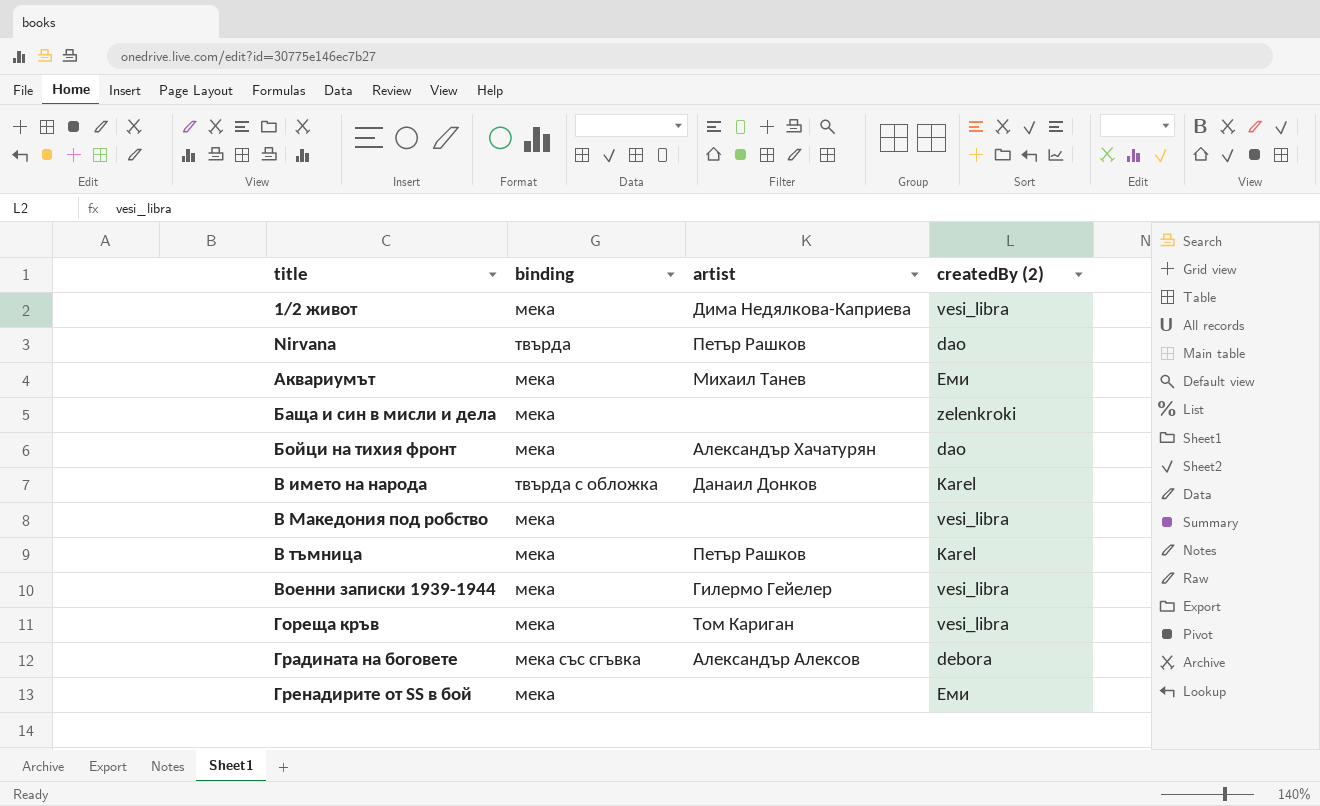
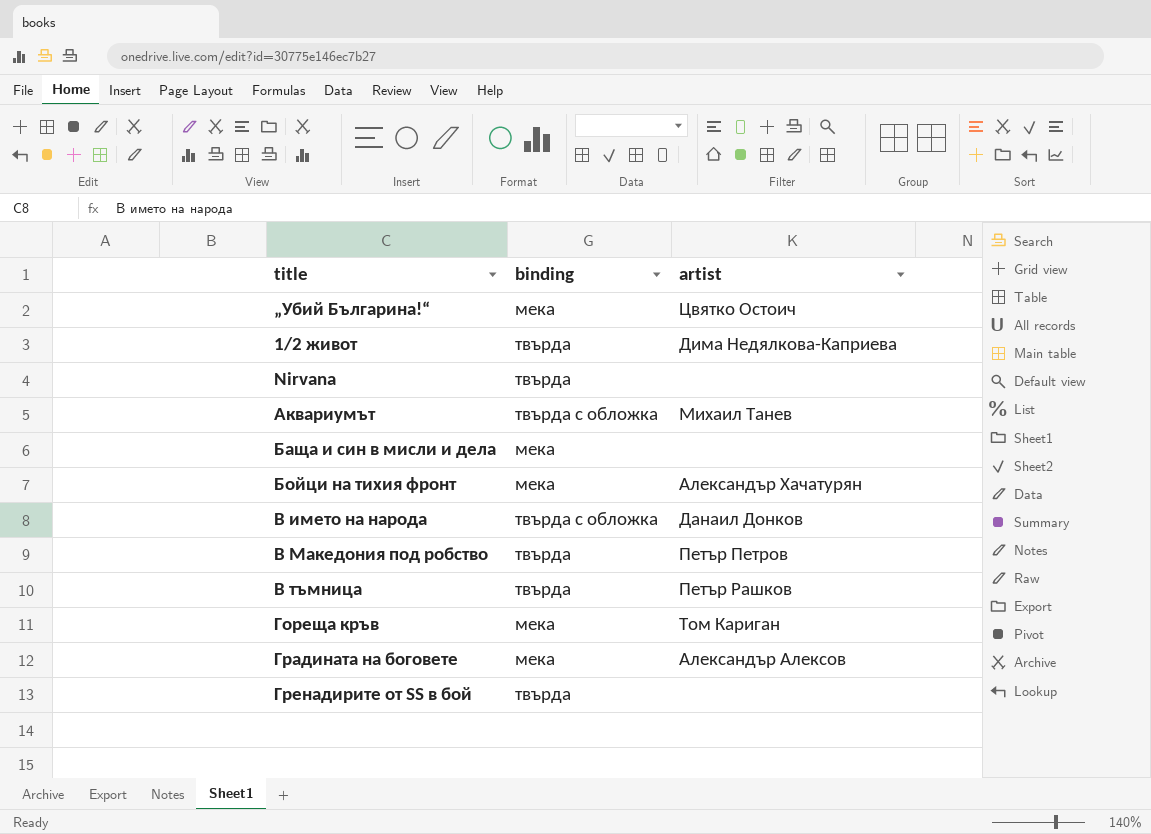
column createdBy (2) | position: 4 -> none
row Военни записки 1939-1944: мека | Гилермо Гейелер | vesi_libra -> none
row „Убий Българина!“: none -> мека | Цвятко Остоич
1/2 живот | binding: мека -> твърда
Nirvana | artist: Петър Рашков -> none
Аквариумът | binding: мека -> твърда с обложка
В Македония под робство | binding: мека -> твърда
В Македония под робство | artist: none -> Петър Петров
В тъмница | binding: мека -> твърда
Градината на боговете | binding: мека със сгъвка -> мека
Гренадирите от SS в бой | binding: мека -> твърда

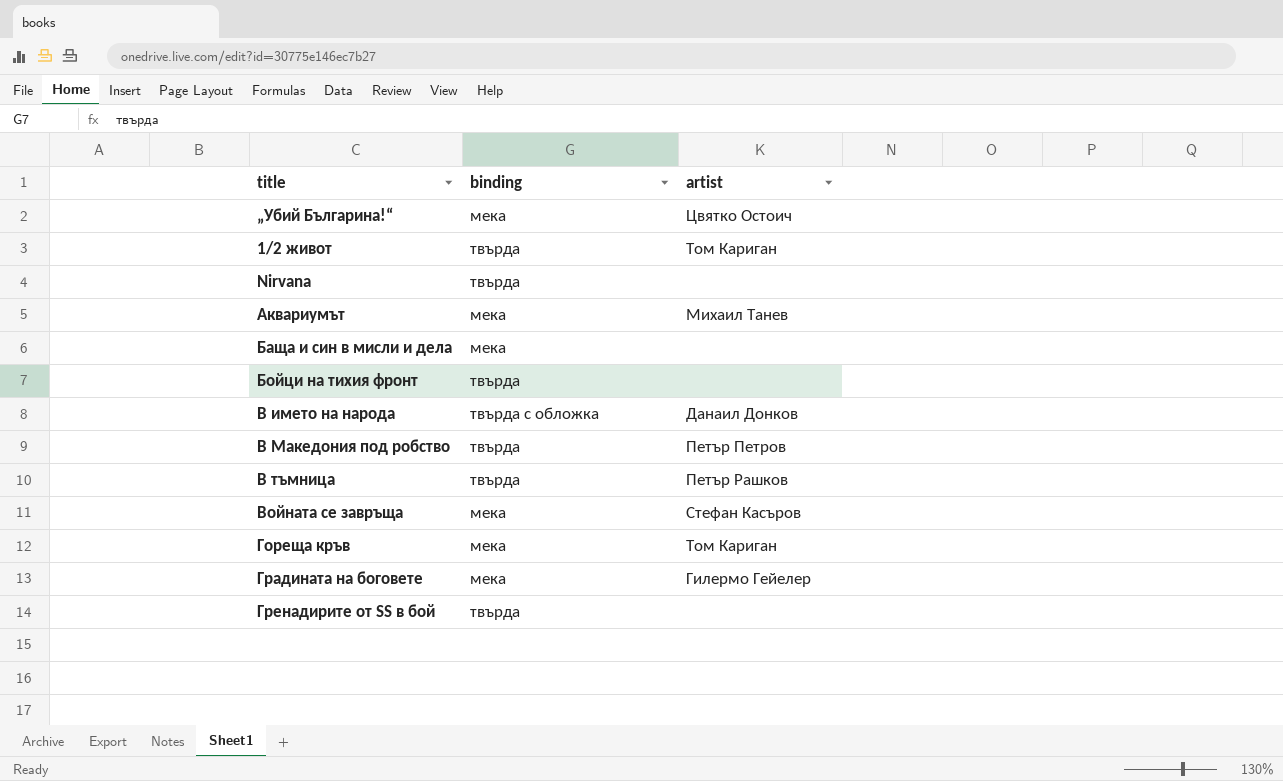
1/2 живот | artist: Дима Недялкова-Каприева -> Том Кариган
Аквариумът | binding: твърда с обложка -> мека
Бойци на тихия фронт | binding: мека -> твърда
Бойци на тихия фронт | artist: Александър Хачатурян -> none
row Войната се завръща: none -> мека | Стефан Касъров
Градината на боговете | artist: Александър Алексов -> Гилермо Гейелер

